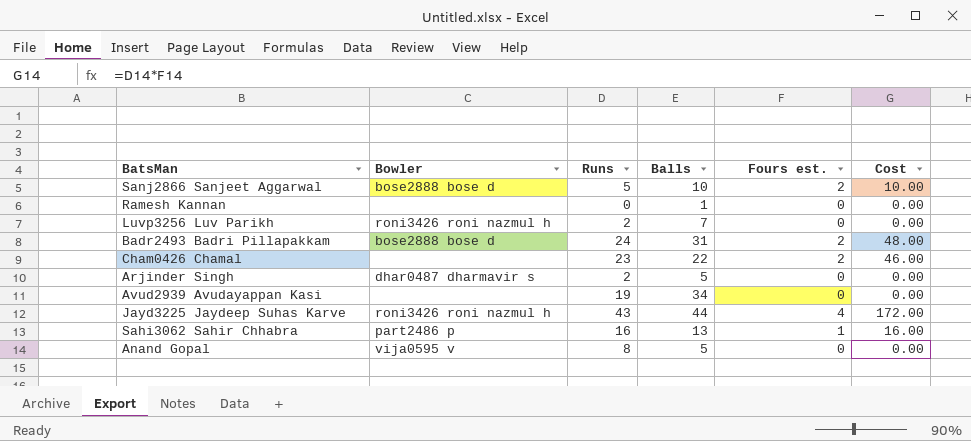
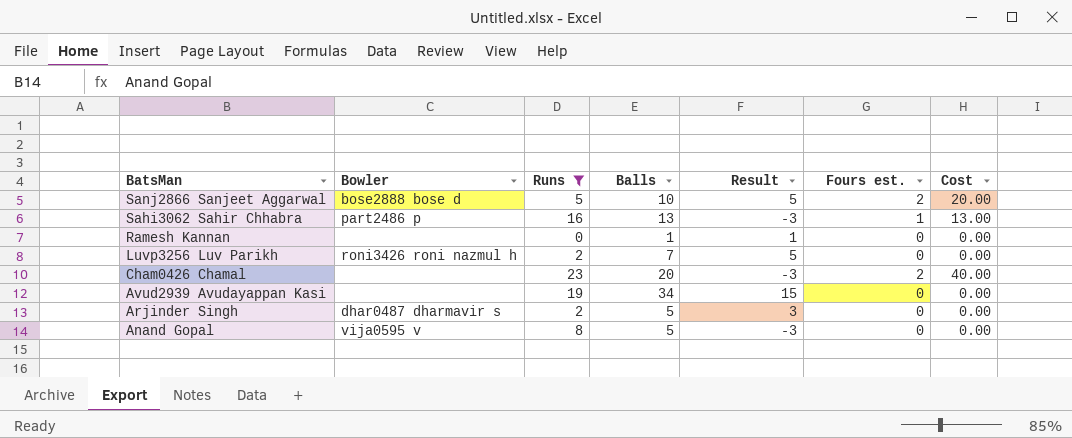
filter: none -> Runs <= 23
row order: none -> BatsMan descending
column Result | formula: none -> [Balls] - [Runs]
column Cost | formula: [Runs] * [Fours est.] -> [Balls] * [Fours est.]
Cham0426 Chamal | Balls: 22 -> 20

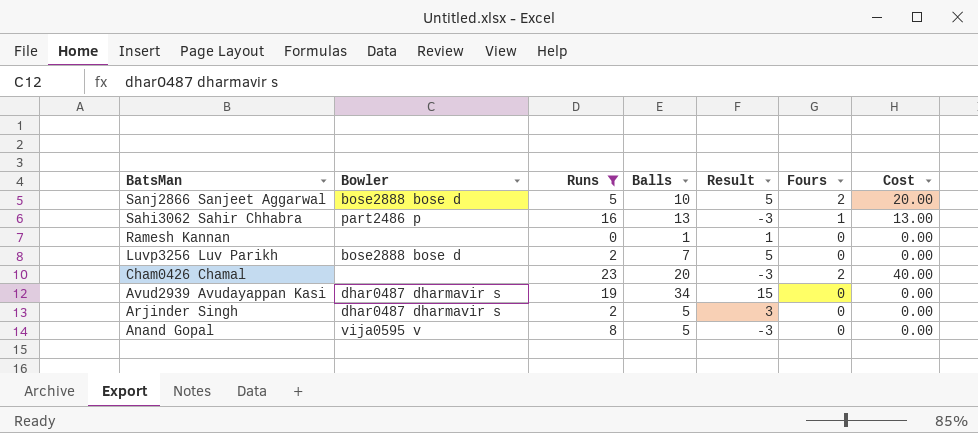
column name: Fours est. -> Fours
Luvp3256 Luv Parikh | Bowler: roni3426 roni nazmul h -> bose2888 bose d
Avud2939 Avudayappan Kasi | Bowler: none -> dhar0487 dharmavir s

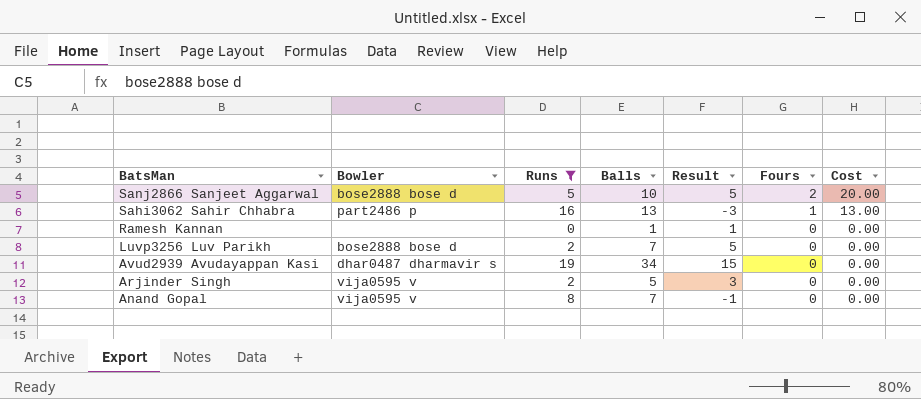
row Cham0426 Chamal: none | 23 | 20 | -3 | 2 | 40.00 -> none
Arjinder Singh | Bowler: dhar0487 dharmavir s -> vija0595 v
Anand Gopal | Balls: 5 -> 7
Anand Gopal | Result: -3 -> -1

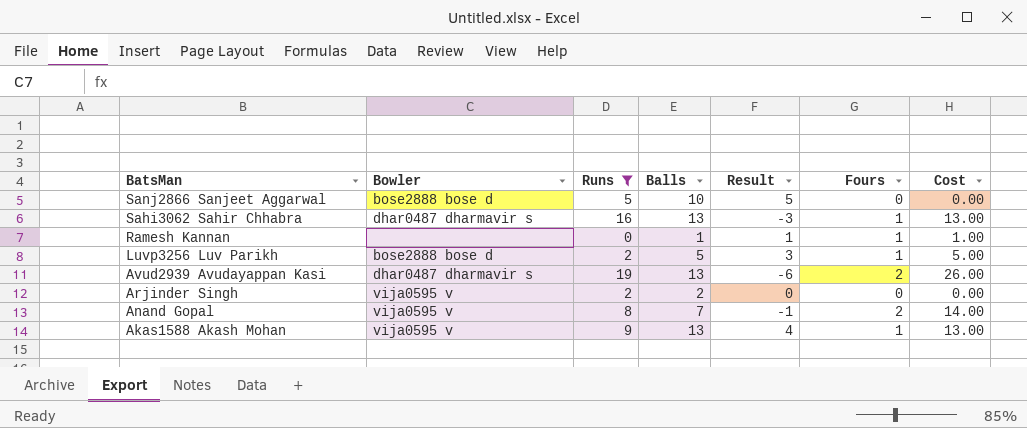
Sanj2866 Sanjeet Aggarwal | Fours: 2 -> 0
Sanj2866 Sanjeet Aggarwal | Cost: 20.00 -> 0.00
Sahi3062 Sahir Chhabra | Bowler: part2486 p -> dhar0487 dharmavir s
Ramesh Kannan | Fours: 0 -> 1
Ramesh Kannan | Cost: 0.00 -> 1.00
Luvp3256 Luv Parikh | Balls: 7 -> 5
Luvp3256 Luv Parikh | Result: 5 -> 3
Luvp3256 Luv Parikh | Fours: 0 -> 1
Luvp3256 Luv Parikh | Cost: 0.00 -> 5.00
Avud2939 Avudayappan Kasi | Balls: 34 -> 13
Avud2939 Avudayappan Kasi | Result: 15 -> -6
Avud2939 Avudayappan Kasi | Fours: 0 -> 2
Avud2939 Avudayappan Kasi | Cost: 0.00 -> 26.00
Arjinder Singh | Balls: 5 -> 2
Arjinder Singh | Result: 3 -> 0
Anand Gopal | Fours: 0 -> 2
Anand Gopal | Cost: 0.00 -> 14.00
row Akas1588 Akash Mohan: none -> vija0595 v | 9 | 13 | 4 | 1 | 13.00

